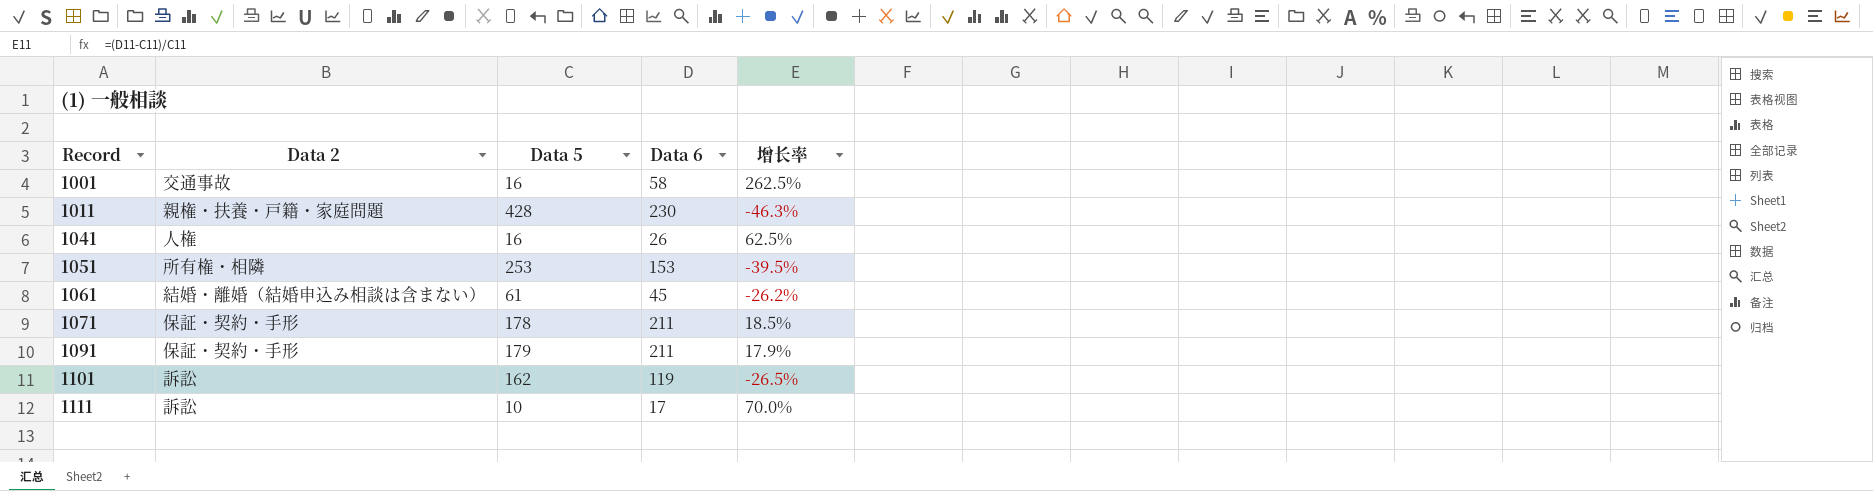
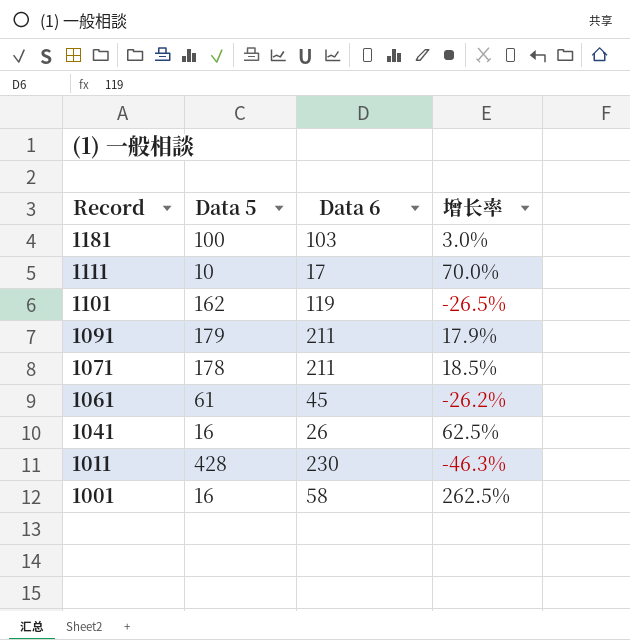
row order: Record ascending -> Record descending
column Data 2 | position: 2 -> none
row 1051: 所有権・相隣 | 253 | 153 | -39.5% -> none
row 1181: none -> 100 | 103 | 3.0%

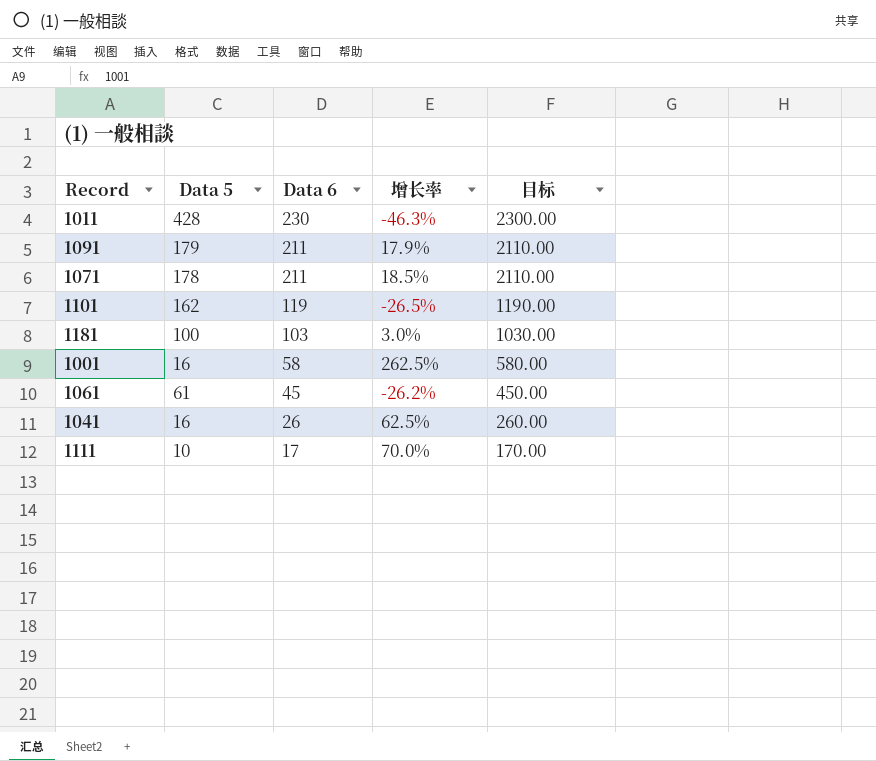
row order: Record descending -> Data 6 descending
column 目标 | formula: none -> [Data 6] * 10

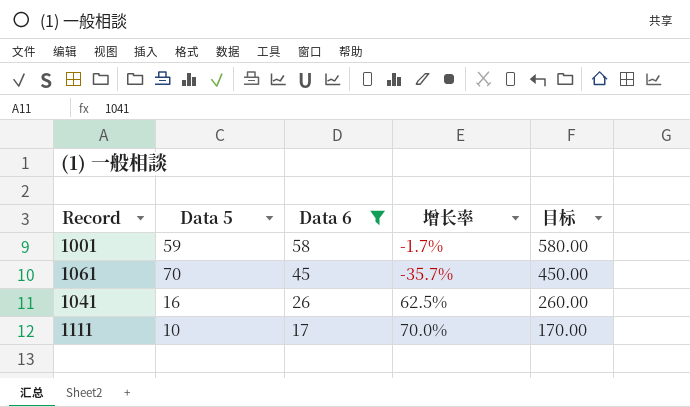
filter: none -> Data 6 <= 58
1001 | Data 5: 16 -> 59
1001 | 增长率: 262.5% -> -1.7%
1061 | Data 5: 61 -> 70
1061 | 增长率: -26.2% -> -35.7%

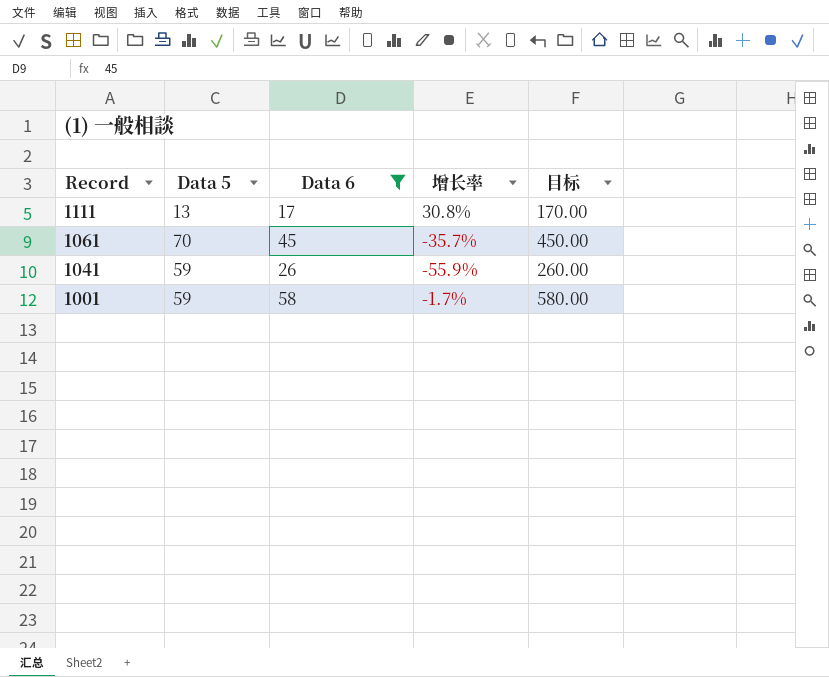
row order: Data 6 descending -> Record descending
1111 | Data 5: 10 -> 13
1111 | 增长率: 70.0% -> 30.8%
1041 | Data 5: 16 -> 59
1041 | 增长率: 62.5% -> -55.9%

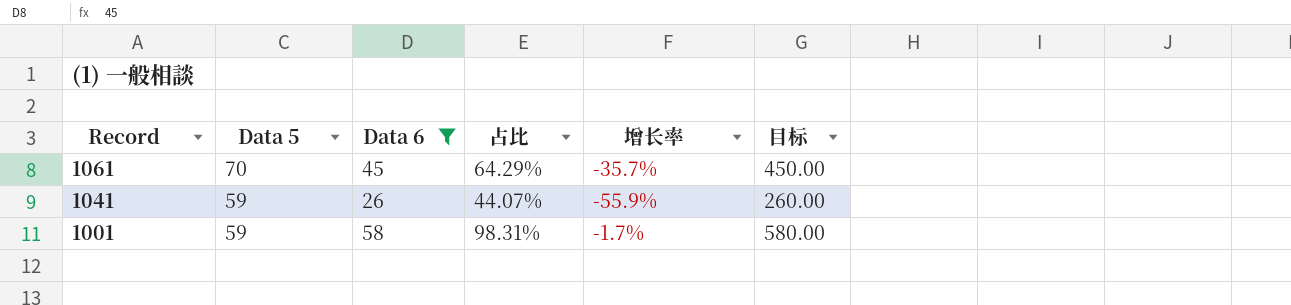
column 占比 | formula: none -> [Data 6] / [Data 5]
row 1111: 13 | 17 | 30.8% | 170.00 -> none

